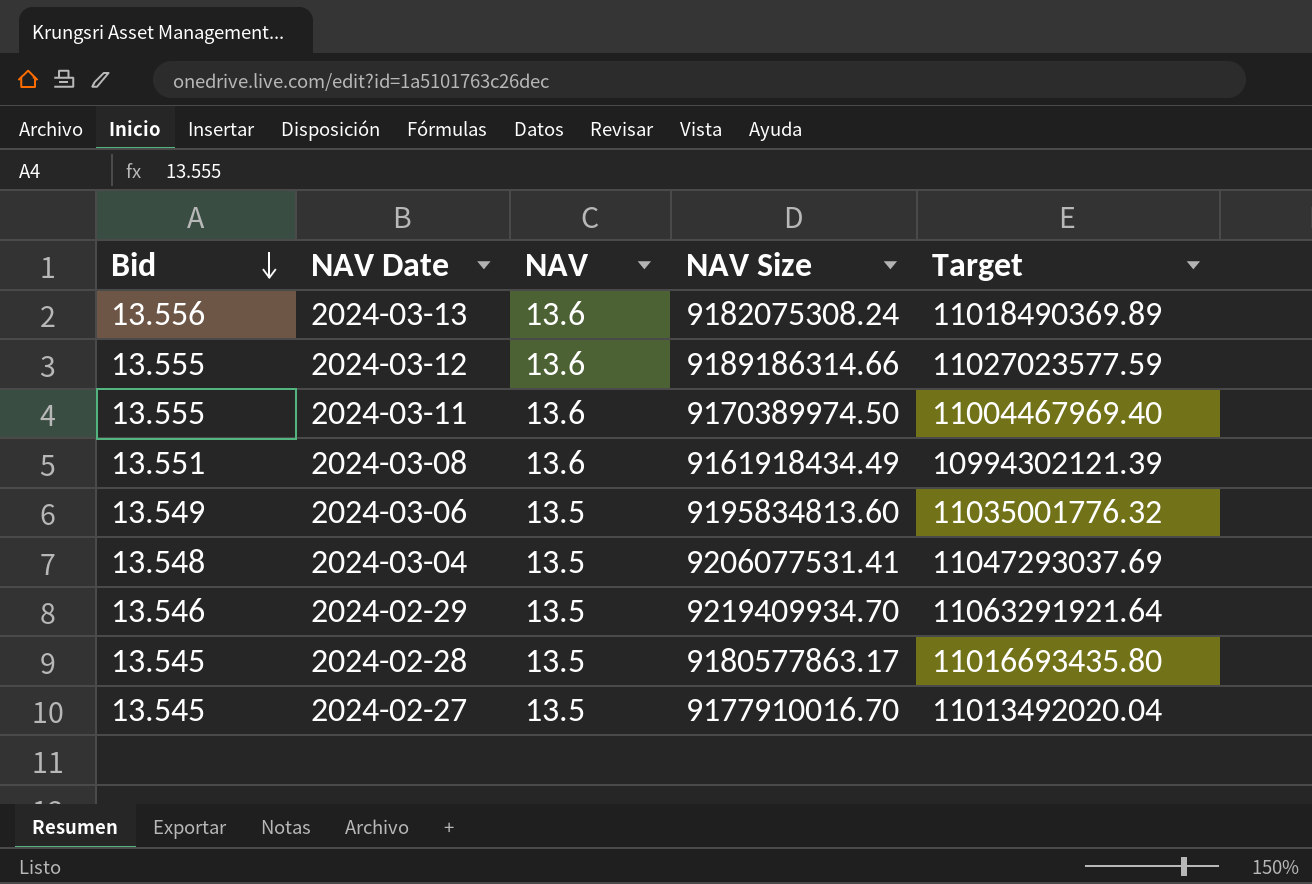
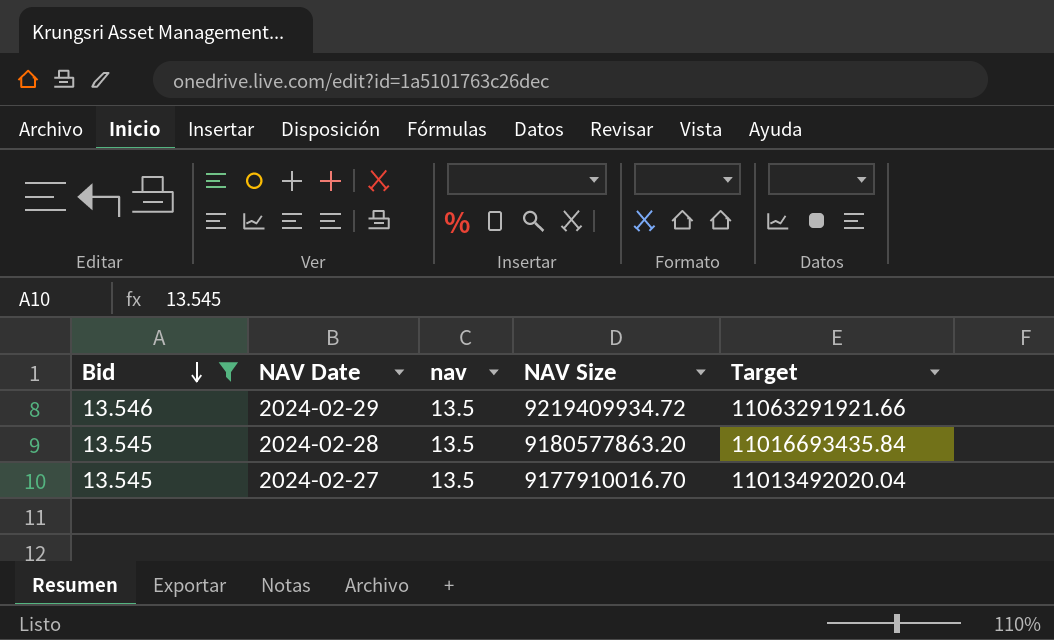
filter: none -> Bid <= 13.546
column name: NAV -> nav
2024-02-29 | NAV Size: 9219409934.70 -> 9219409934.72
2024-02-29 | Target: 11063291921.64 -> 11063291921.66
2024-02-28 | NAV Size: 9180577863.17 -> 9180577863.20
2024-02-28 | Target: 11016693435.80 -> 11016693435.84

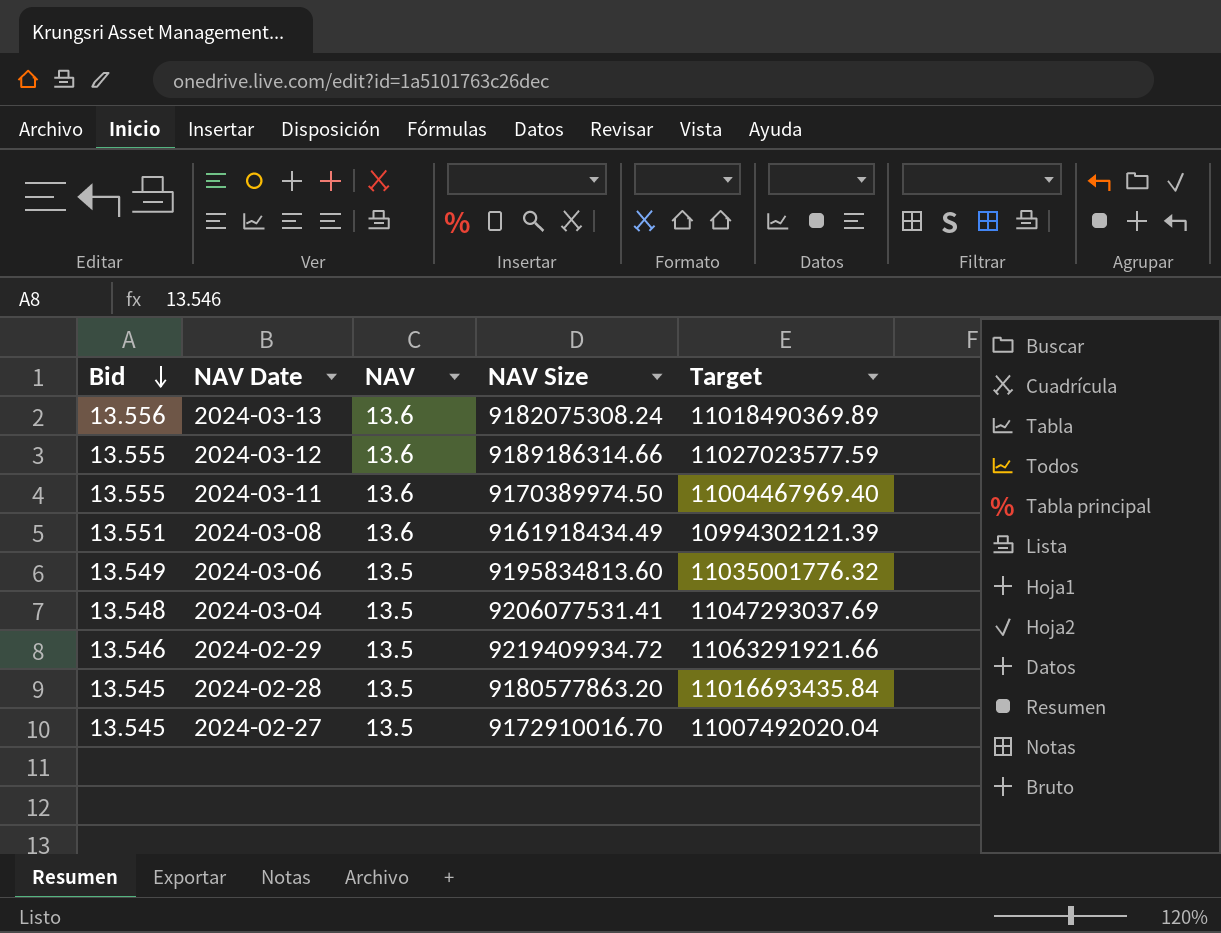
filter: Bid <= 13.546 -> none
column name: nav -> NAV
2024-02-27 | NAV Size: 9177910016.70 -> 9172910016.70
2024-02-27 | Target: 11013492020.04 -> 11007492020.04

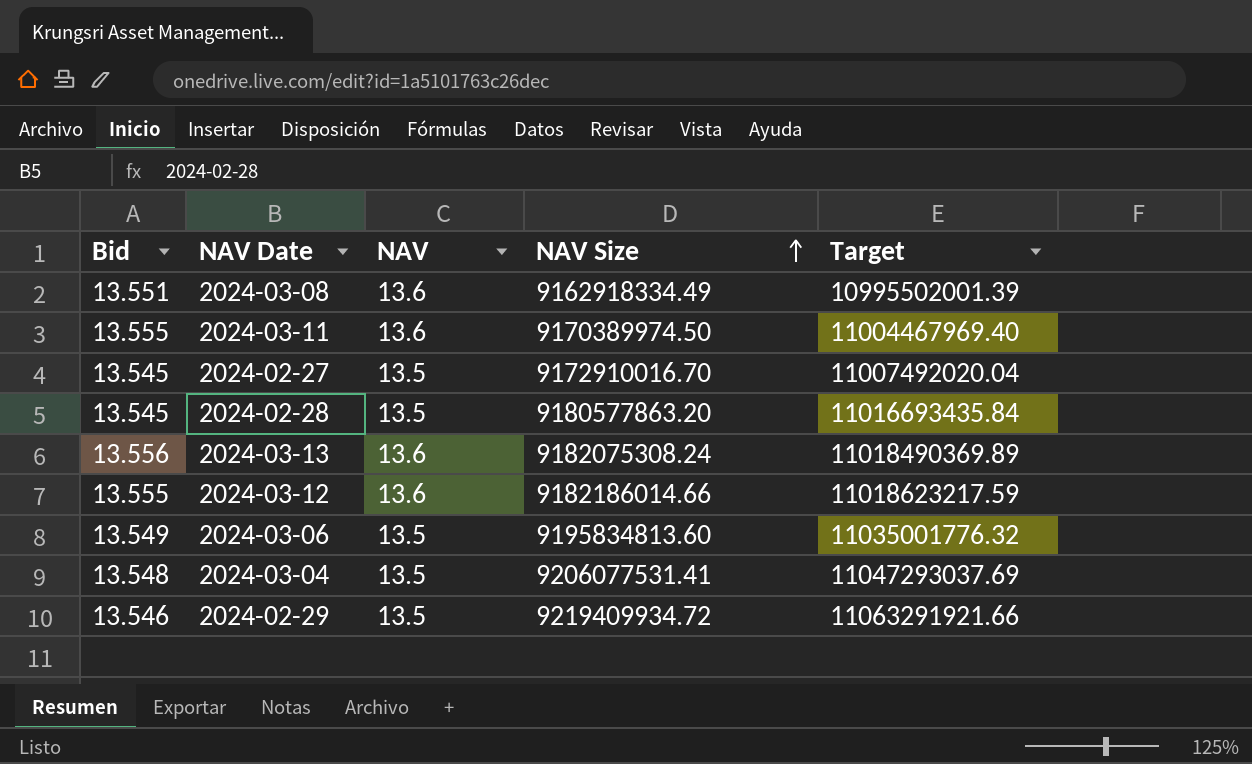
row order: Bid descending -> NAV Size ascending
2024-03-08 | NAV Size: 9161918434.49 -> 9162918334.49
2024-03-08 | Target: 10994302121.39 -> 10995502001.39
2024-03-12 | NAV Size: 9189186314.66 -> 9182186014.66
2024-03-12 | Target: 11027023577.59 -> 11018623217.59

